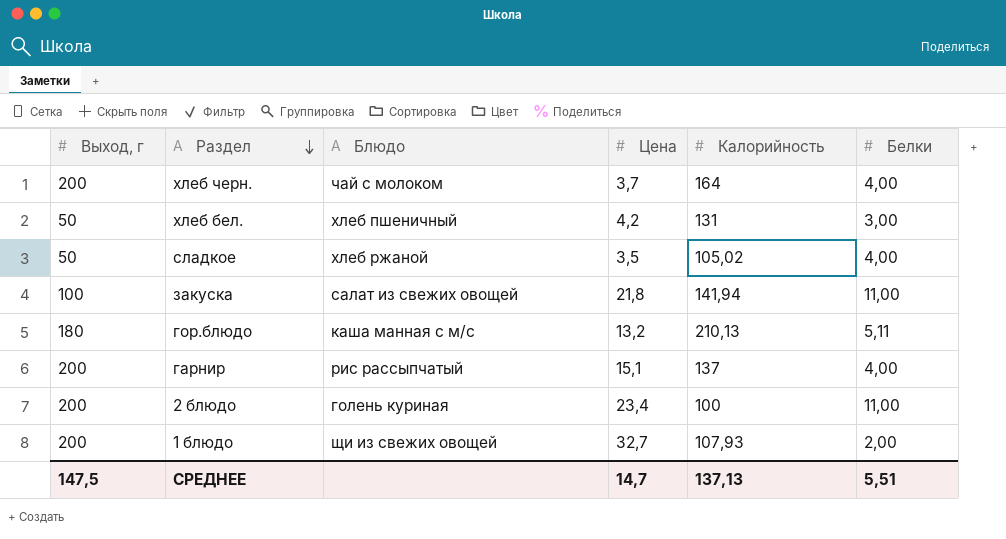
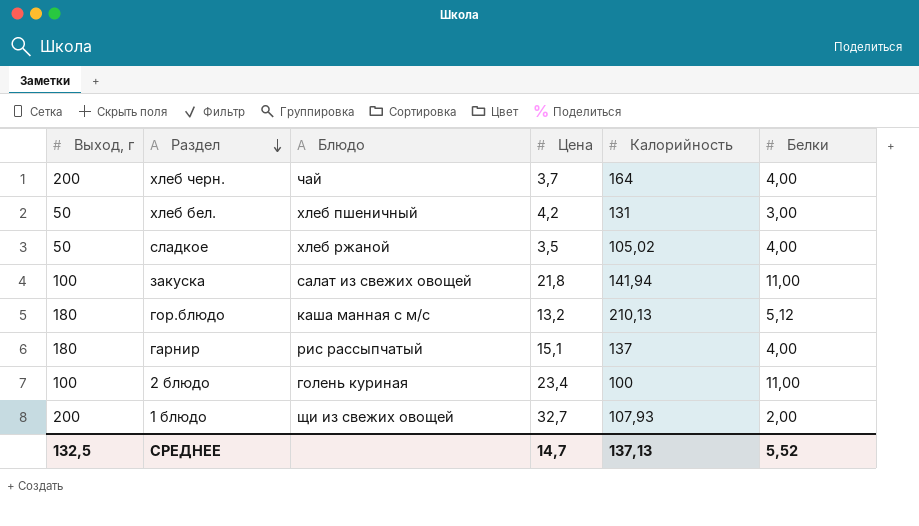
хлеб черн. | Блюдо: чай с молоком -> чай
гор.блюдо | Белки: 5,11 -> 5,12
гарнир | Выход, г: 200 -> 180
2 блюдо | Выход, г: 200 -> 100
СРЕДНЕЕ | Выход, г: 147,5 -> 132,5
СРЕДНЕЕ | Белки: 5,51 -> 5,52

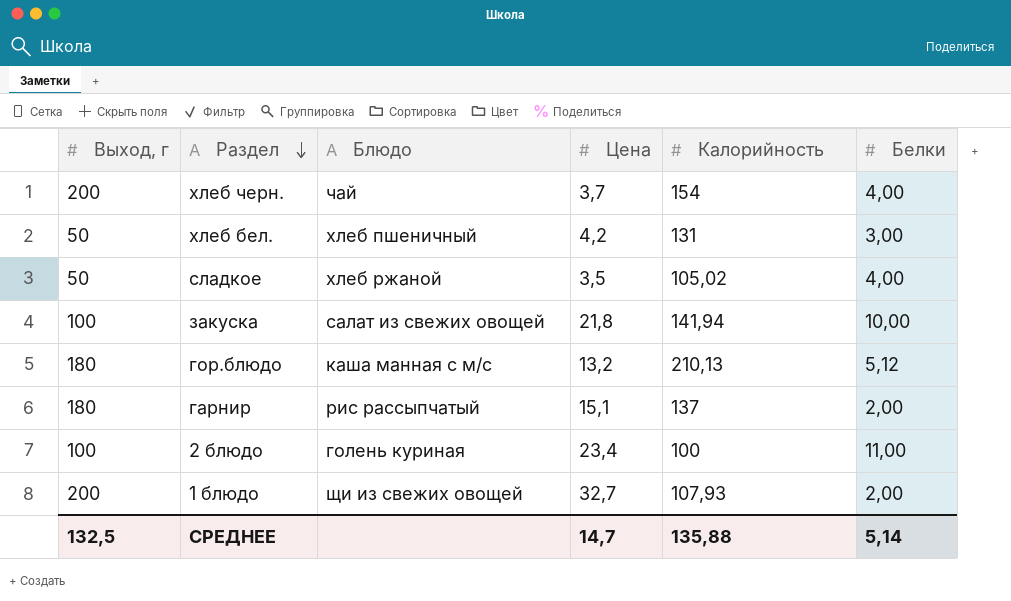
хлеб черн. | Калорийность: 164 -> 154
закуска | Белки: 11,00 -> 10,00
гарнир | Белки: 4,00 -> 2,00
СРЕДНЕЕ | Калорийность: 137,13 -> 135,88
СРЕДНЕЕ | Белки: 5,52 -> 5,14

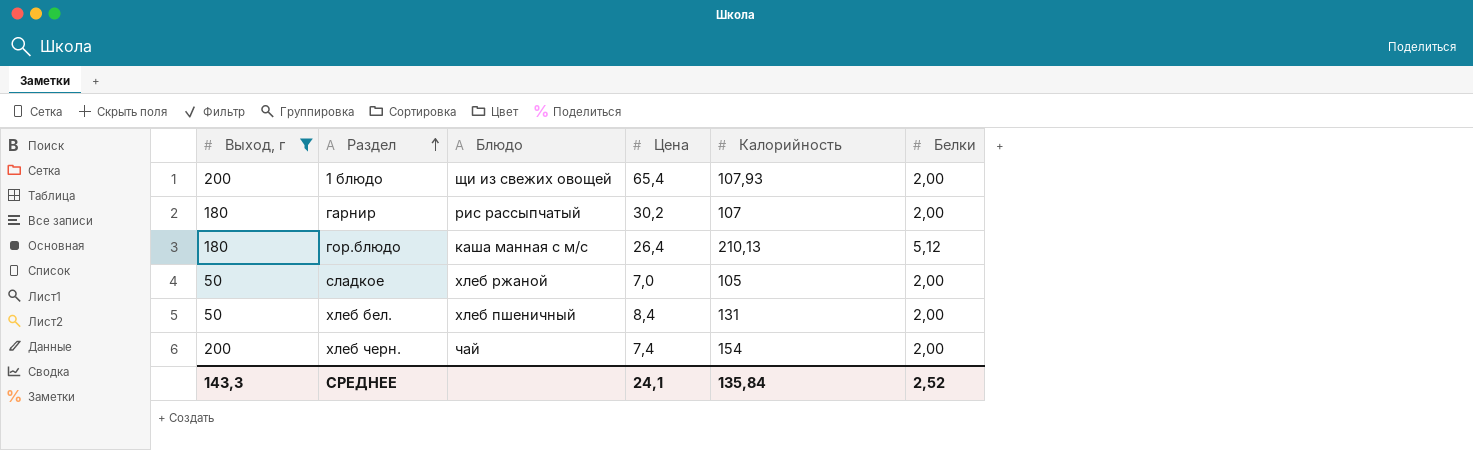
filter: none -> Выход, г != 100
row order: Раздел descending -> Раздел ascending
1 блюдо | Цена: 32,7 -> 65,4
гарнир | Цена: 15,1 -> 30,2
гарнир | Калорийность: 137 -> 107
гор.блюдо | Цена: 13,2 -> 26,4
сладкое | Цена: 3,5 -> 7,0
сладкое | Калорийность: 105,02 -> 105
сладкое | Белки: 4,00 -> 2,00
хлеб бел. | Цена: 4,2 -> 8,4
хлеб бел. | Белки: 3,00 -> 2,00
хлеб черн. | Цена: 3,7 -> 7,4
хлеб черн. | Белки: 4,00 -> 2,00
СРЕДНЕЕ | Выход, г: 132,5 -> 143,3
СРЕДНЕЕ | Цена: 14,7 -> 24,1
СРЕДНЕЕ | Калорийность: 135,88 -> 135,84
СРЕДНЕЕ | Белки: 5,14 -> 2,52

